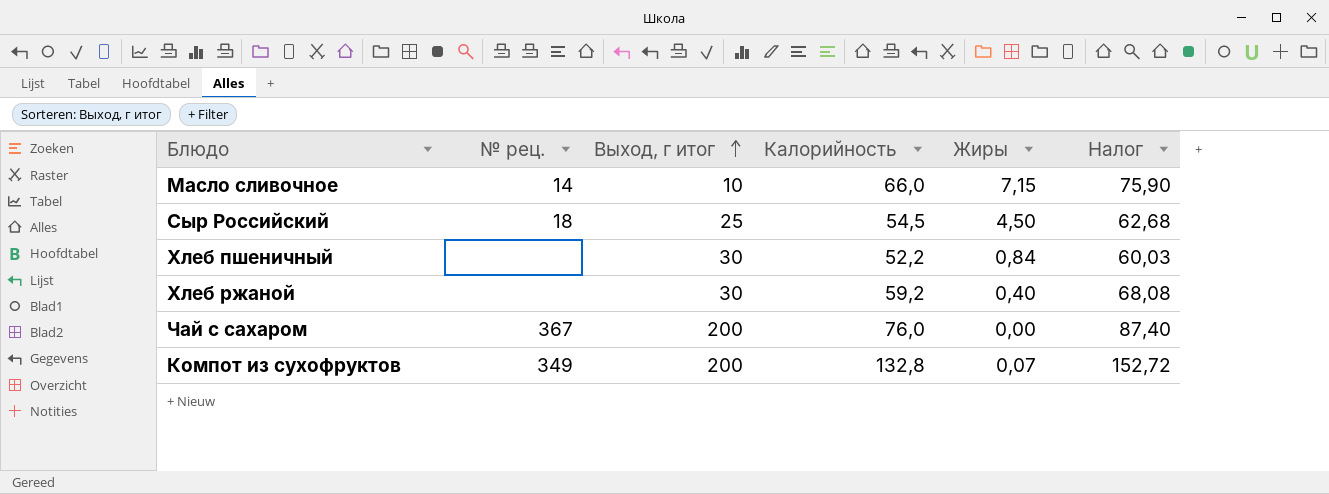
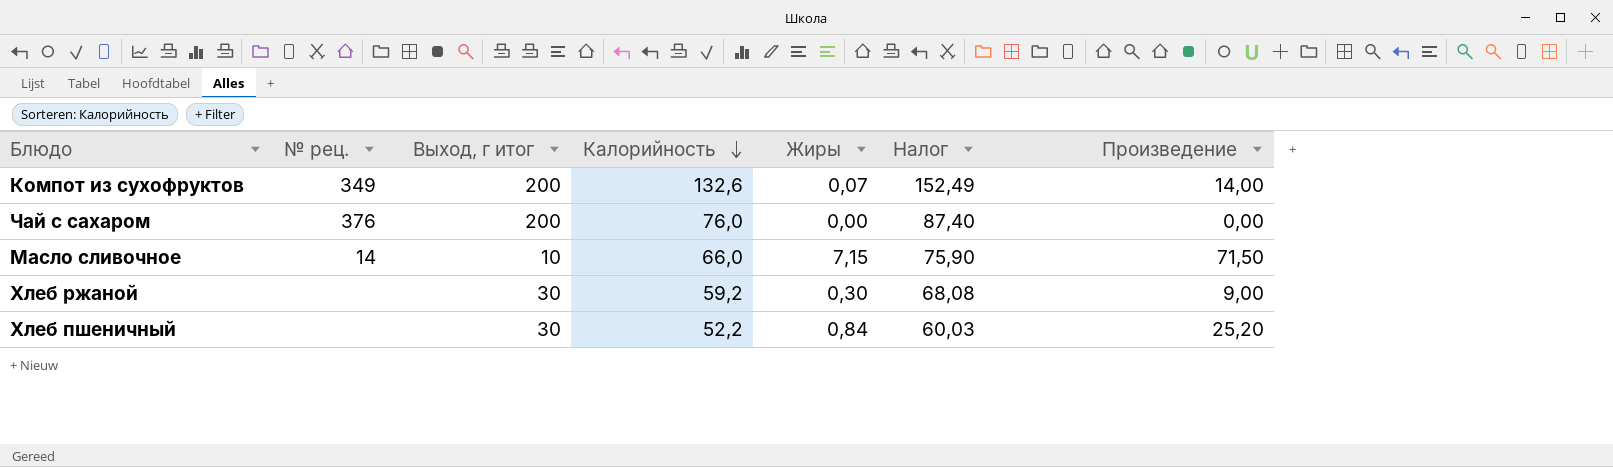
row order: Выход, г итог ascending -> Калорийность descending
column Произведение | formula: none -> [Выход, г итог] * [Жиры]
row Сыр Российский: 18 | 25 | 54,5 | 4,50 | 62,68 -> none
Компот из сухофруктов | Калорийность: 132,8 -> 132,6
Компот из сухофруктов | Налог: 152,72 -> 152,49
Чай с сахаром | № рец.: 367 -> 376
Хлеб ржаной | Жиры: 0,40 -> 0,30

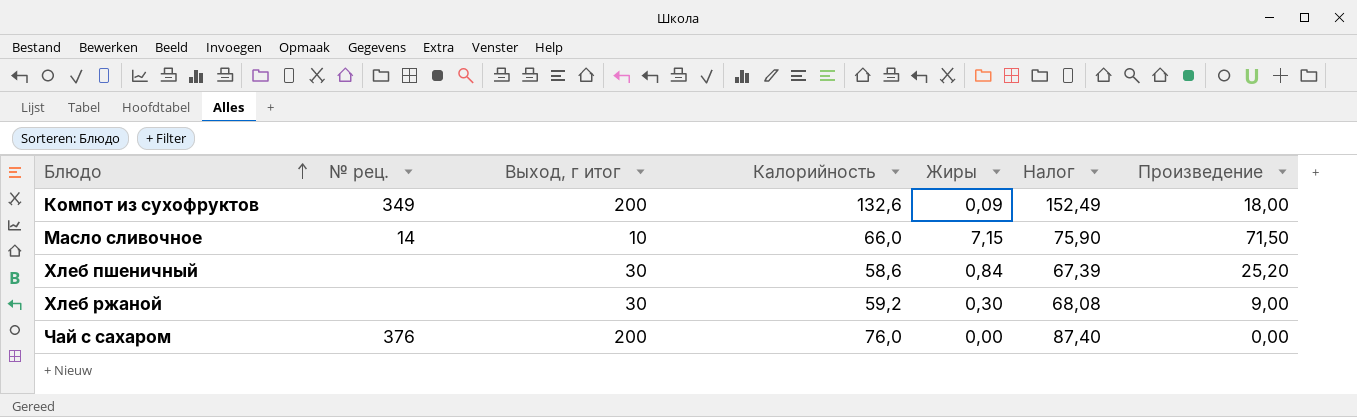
row order: Калорийность descending -> Блюдо ascending
Компот из сухофруктов | Жиры: 0,07 -> 0,09
Компот из сухофруктов | Произведение: 14,00 -> 18,00
Хлеб пшеничный | Калорийность: 52,2 -> 58,6
Хлеб пшеничный | Налог: 60,03 -> 67,39

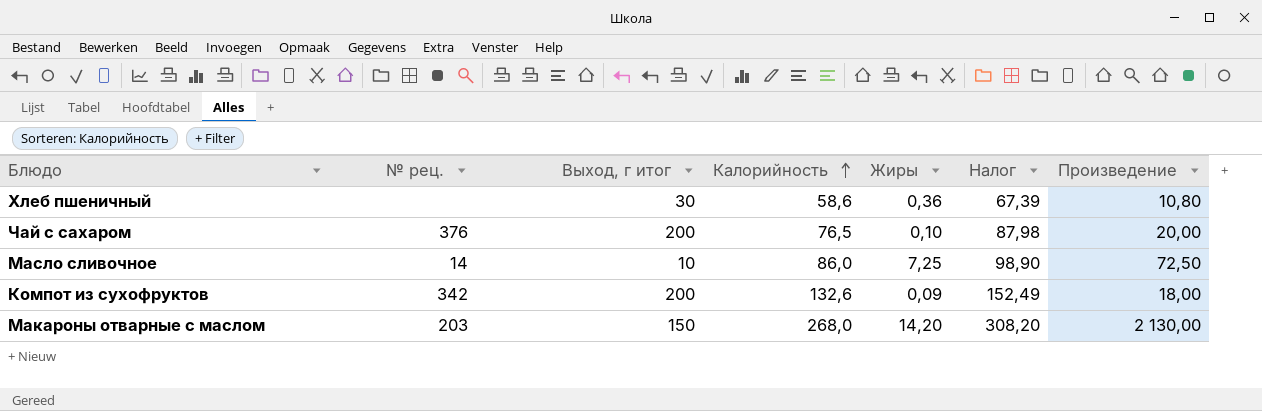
row order: Блюдо ascending -> Калорийность ascending
row Хлеб ржаной: none | 30 | 59,2 | 0,30 | 68,08 | 9,00 -> none
Хлеб пшеничный | Жиры: 0,84 -> 0,36
Хлеб пшеничный | Произведение: 25,20 -> 10,80
Чай с сахаром | Калорийность: 76,0 -> 76,5
Чай с сахаром | Жиры: 0,00 -> 0,10
Чай с сахаром | Налог: 87,40 -> 87,98
Чай с сахаром | Произведение: 0,00 -> 20,00
Масло сливочное | Калорийность: 66,0 -> 86,0
Масло сливочное | Жиры: 7,15 -> 7,25
Масло сливочное | Налог: 75,90 -> 98,90
Масло сливочное | Произведение: 71,50 -> 72,50
Компот из сухофруктов | № рец.: 349 -> 342
row Макароны отварные с маслом: none -> 203 | 150 | 268,0 | 14,20 | 308,20 | 2 130,00

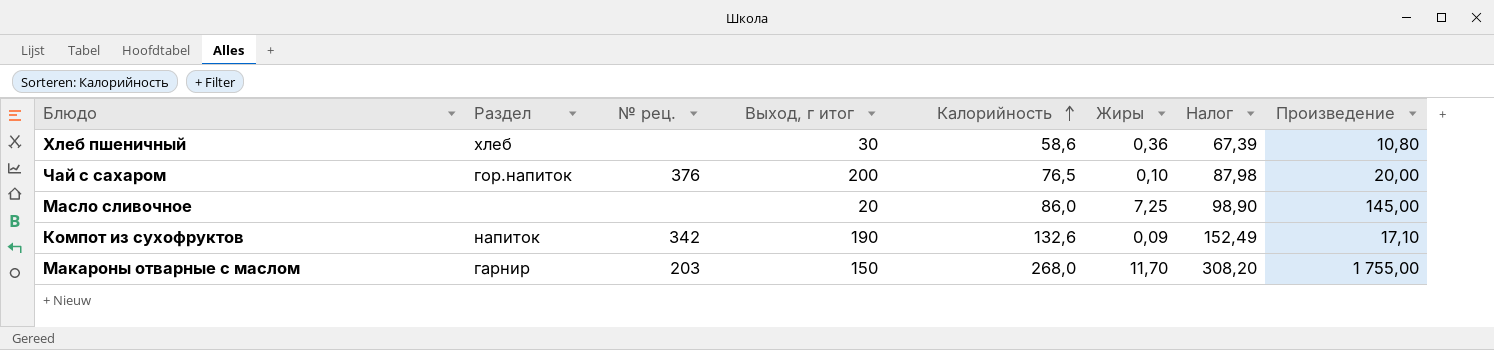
column Раздел | position: none -> 2
Масло сливочное | № рец.: 14 -> none
Масло сливочное | Выход, г итог: 10 -> 20
Масло сливочное | Произведение: 72,50 -> 145,00
Компот из сухофруктов | Выход, г итог: 200 -> 190
Компот из сухофруктов | Произведение: 18,00 -> 17,10
Макароны отварные с маслом | Жиры: 14,20 -> 11,70
Макароны отварные с маслом | Произведение: 2 130,00 -> 1 755,00

